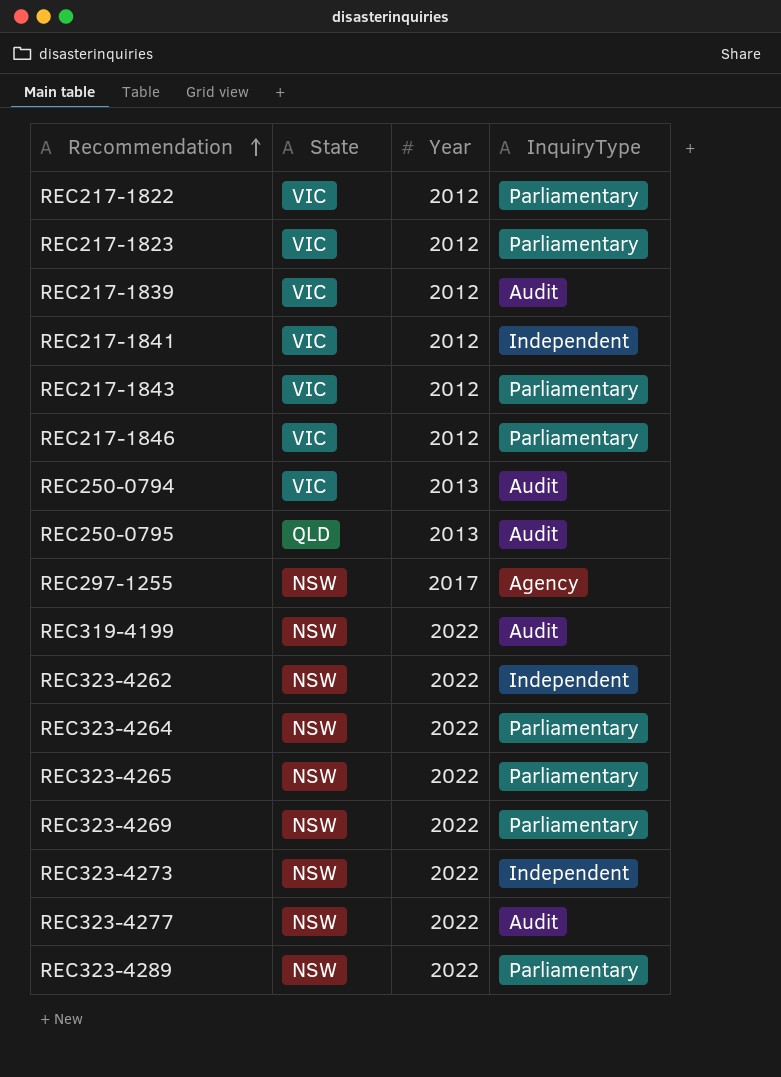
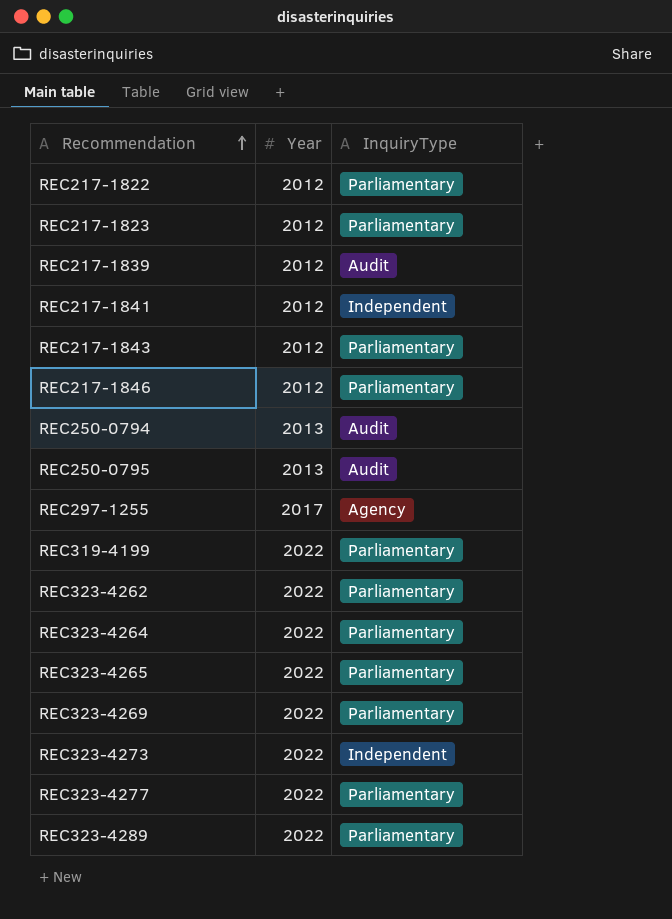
column State | position: 2 -> none
REC319-4199 | InquiryType: Audit -> Parliamentary
REC323-4262 | InquiryType: Independent -> Parliamentary
REC323-4277 | InquiryType: Audit -> Parliamentary

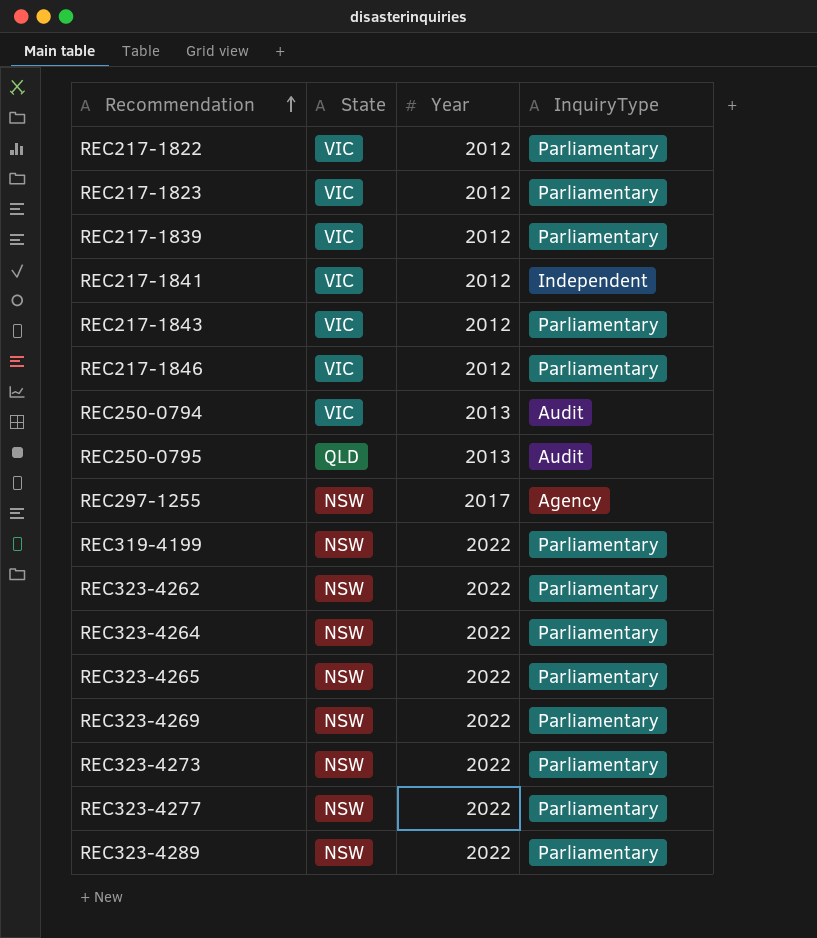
column State | position: none -> 2
REC217-1839 | InquiryType: Audit -> Parliamentary
REC323-4273 | InquiryType: Independent -> Parliamentary

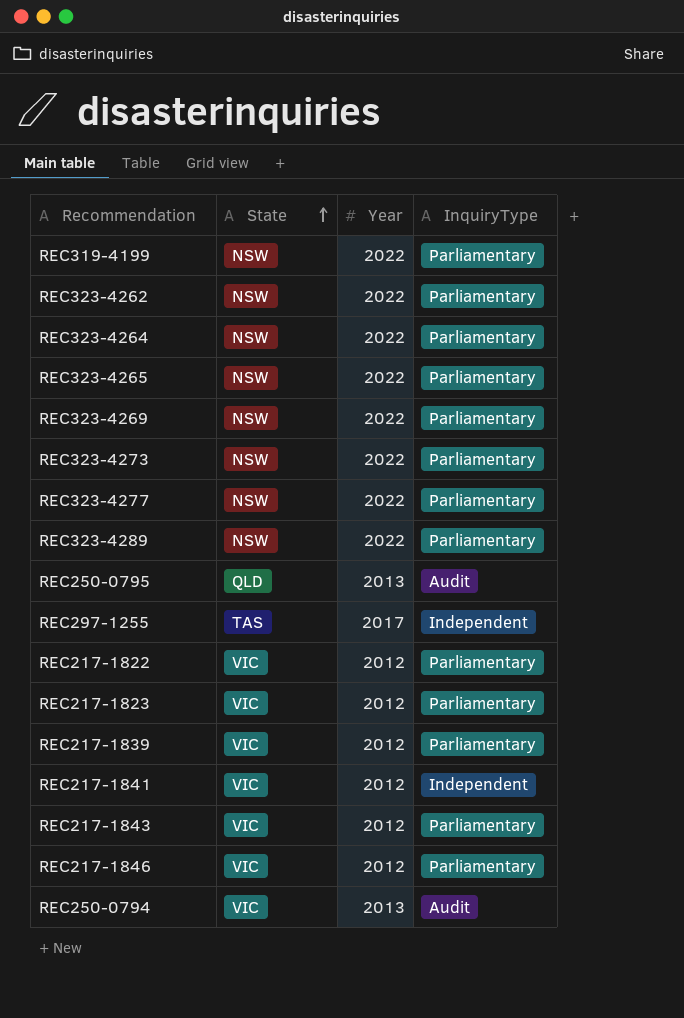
row order: Recommendation ascending -> State ascending
REC297-1255 | State: NSW -> TAS
REC297-1255 | InquiryType: Agency -> Independent

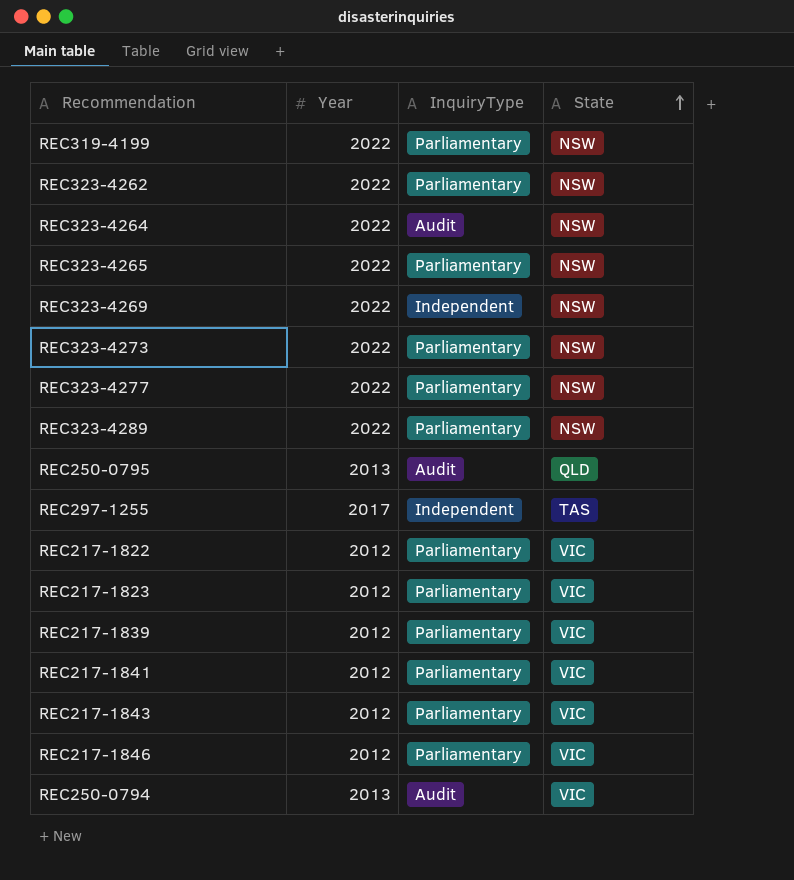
column State | position: 2 -> 4
REC323-4264 | InquiryType: Parliamentary -> Audit
REC323-4269 | InquiryType: Parliamentary -> Independent
REC217-1841 | InquiryType: Independent -> Parliamentary

